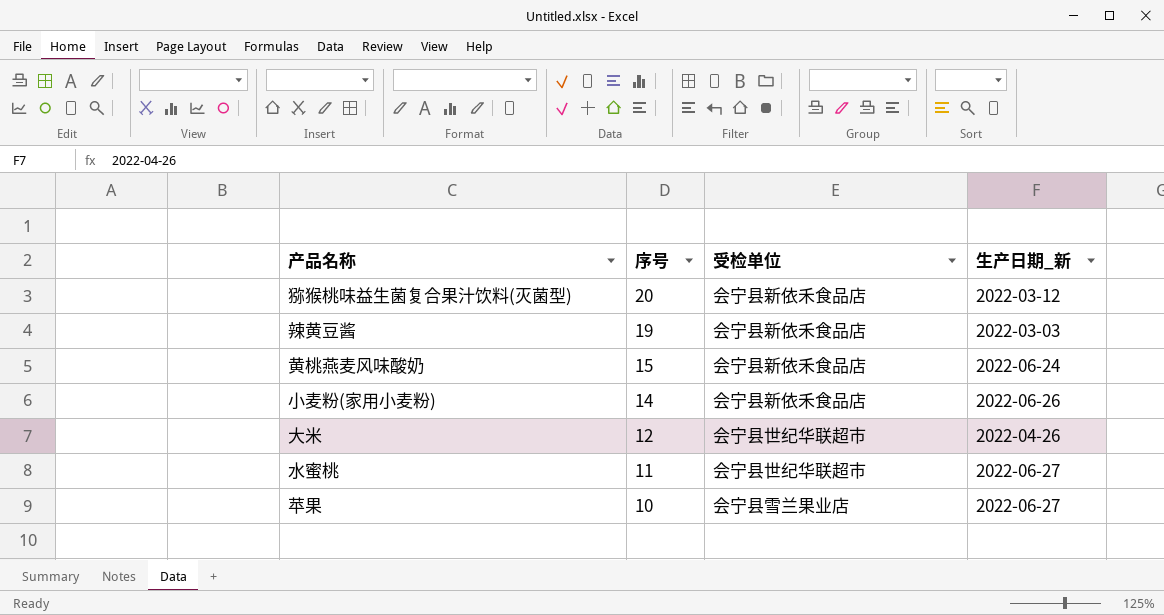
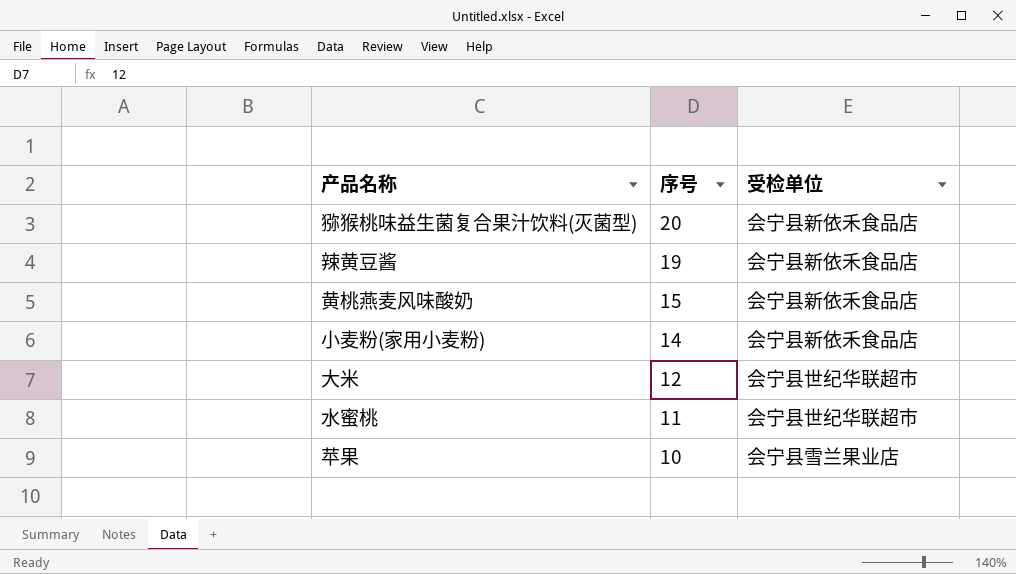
column 生产日期_新 | position: 4 -> none

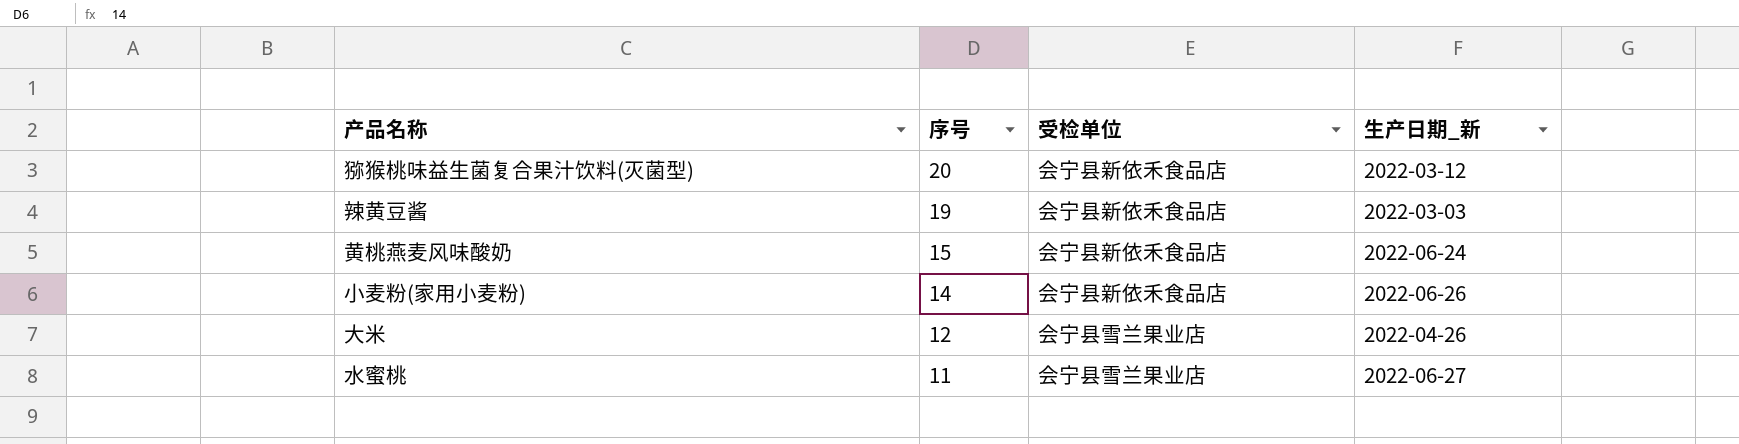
column 生产日期_新 | position: none -> 4
row 苹果: 10 | 会宁县雪兰果业店 -> none
大米 | 受检单位: 会宁县世纪华联超市 -> 会宁县雪兰果业店
水蜜桃 | 受检单位: 会宁县世纪华联超市 -> 会宁县雪兰果业店

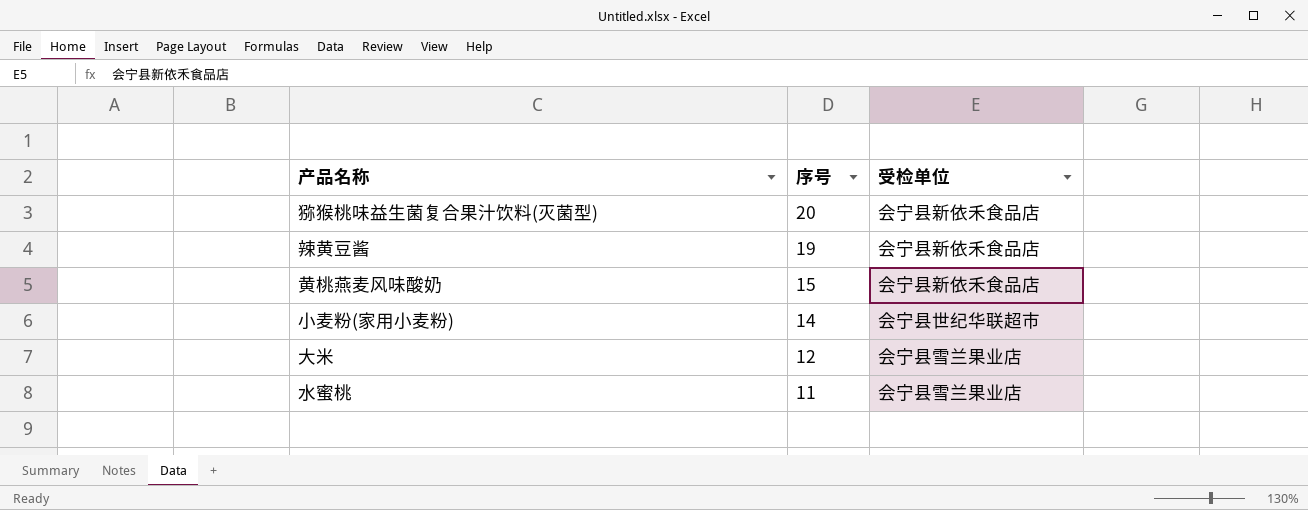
column 生产日期_新 | position: 4 -> none
小麦粉(家用小麦粉) | 受检单位: 会宁县新依禾食品店 -> 会宁县世纪华联超市

